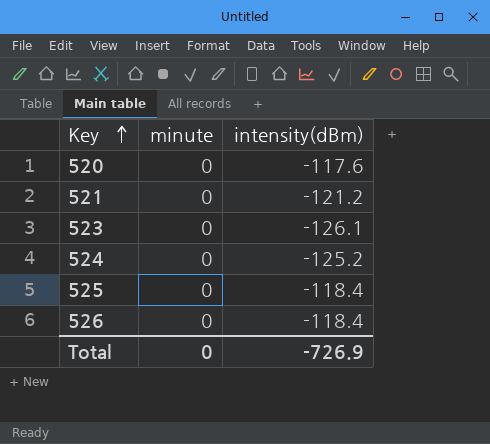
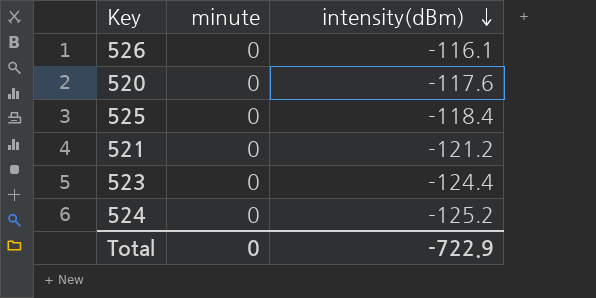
row order: Key ascending -> intensity(dBm) descending
526 | intensity(dBm): -118.4 -> -116.1
523 | intensity(dBm): -126.1 -> -124.4
Total | intensity(dBm): -726.9 -> -722.9

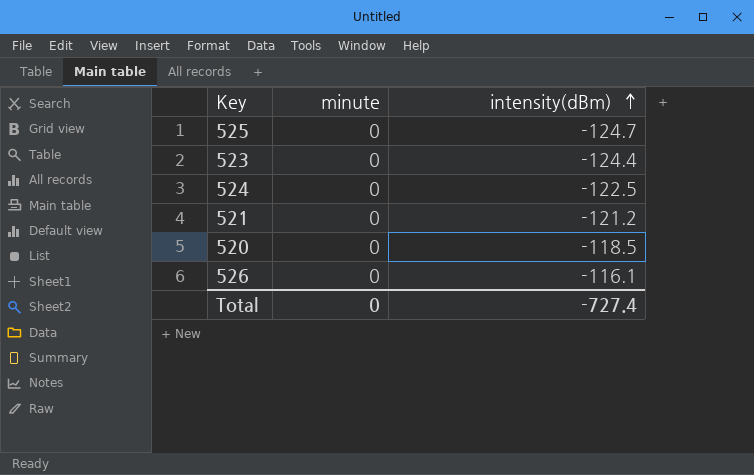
row order: intensity(dBm) descending -> intensity(dBm) ascending
525 | intensity(dBm): -118.4 -> -124.7
524 | intensity(dBm): -125.2 -> -122.5
520 | intensity(dBm): -117.6 -> -118.5
Total | intensity(dBm): -722.9 -> -727.4

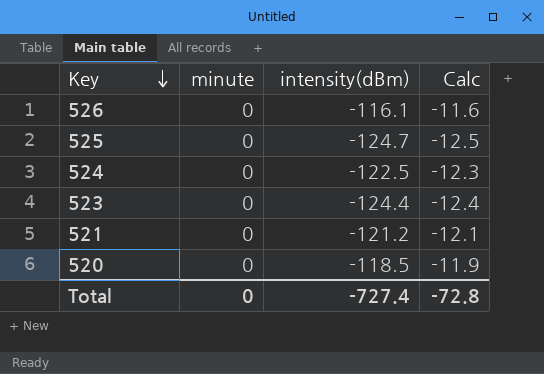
row order: intensity(dBm) ascending -> Key descending
column Calc | formula: none -> [intensity(dBm)] * 0.1

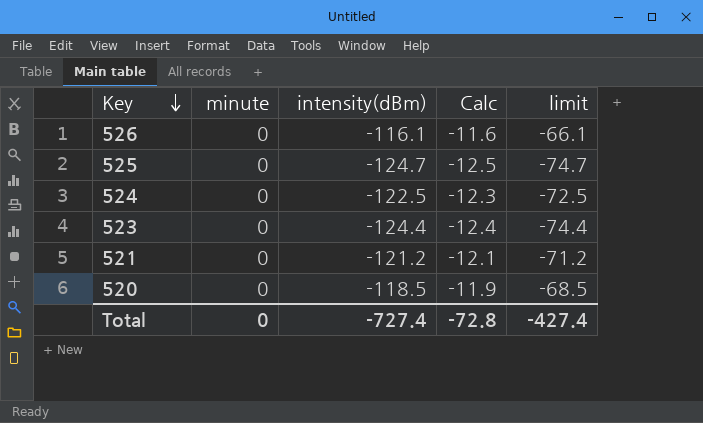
column limit | formula: none -> [intensity(dBm)] + 50

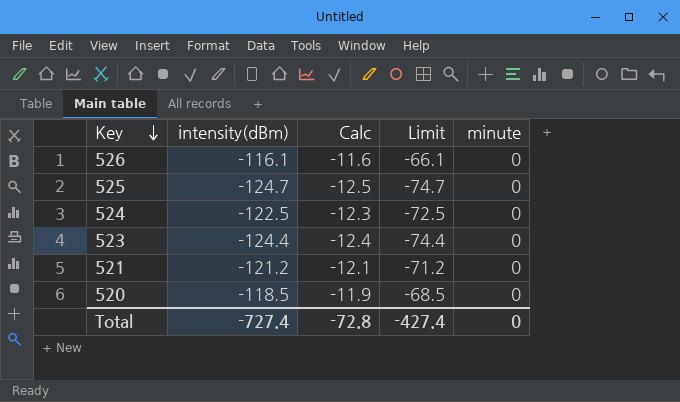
column name: limit -> Limit
column minute | position: 2 -> 5

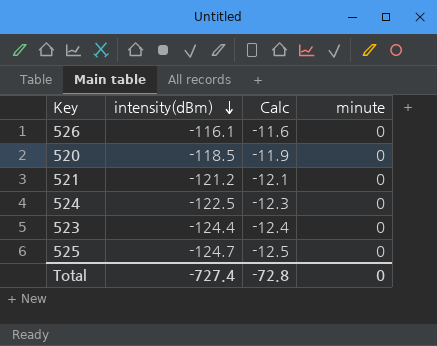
row order: Key descending -> intensity(dBm) descending
column Limit | formula: [intensity(dBm)] + 50 -> none

